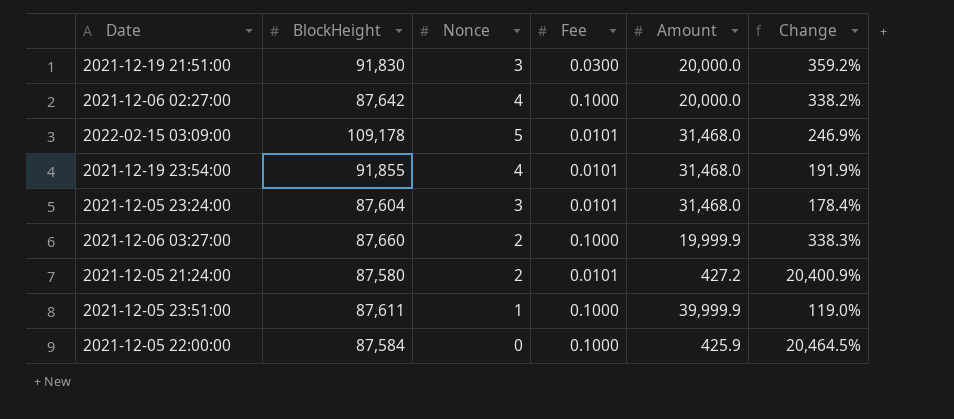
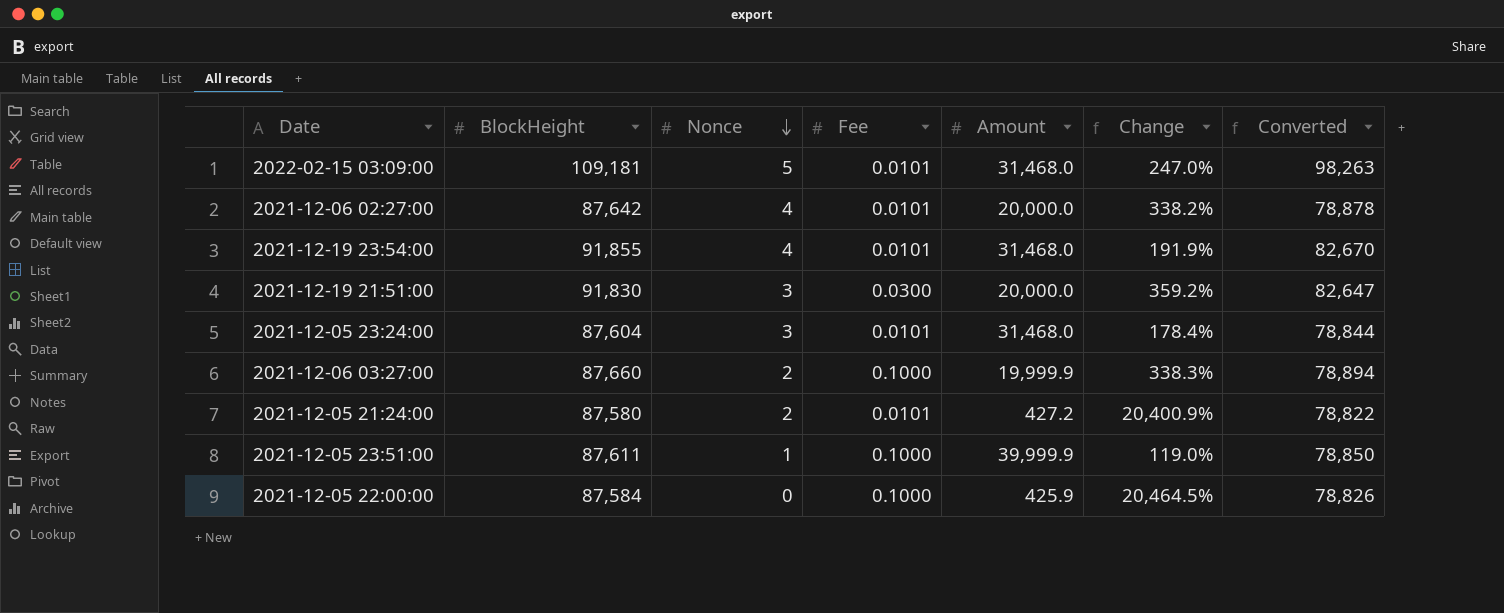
row order: none -> Nonce descending
column Converted | formula: none -> [BlockHeight] * 0.9
2022-02-15 03:09:00 | BlockHeight: 109,178 -> 109,181
2022-02-15 03:09:00 | Change: 246.9% -> 247.0%
2021-12-06 02:27:00 | Fee: 0.1000 -> 0.0101

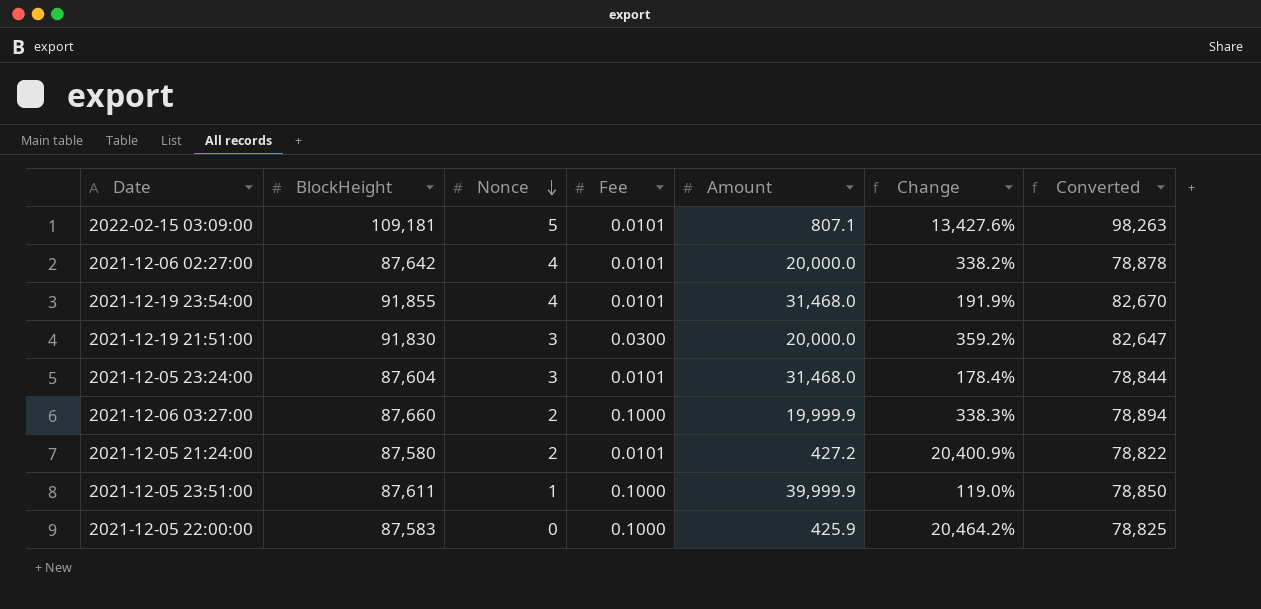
2022-02-15 03:09:00 | Amount: 31,468.0 -> 807.1
2022-02-15 03:09:00 | Change: 247.0% -> 13,427.6%
2021-12-05 22:00:00 | BlockHeight: 87,584 -> 87,583
2021-12-05 22:00:00 | Change: 20,464.5% -> 20,464.2%
2021-12-05 22:00:00 | Converted: 78,826 -> 78,825

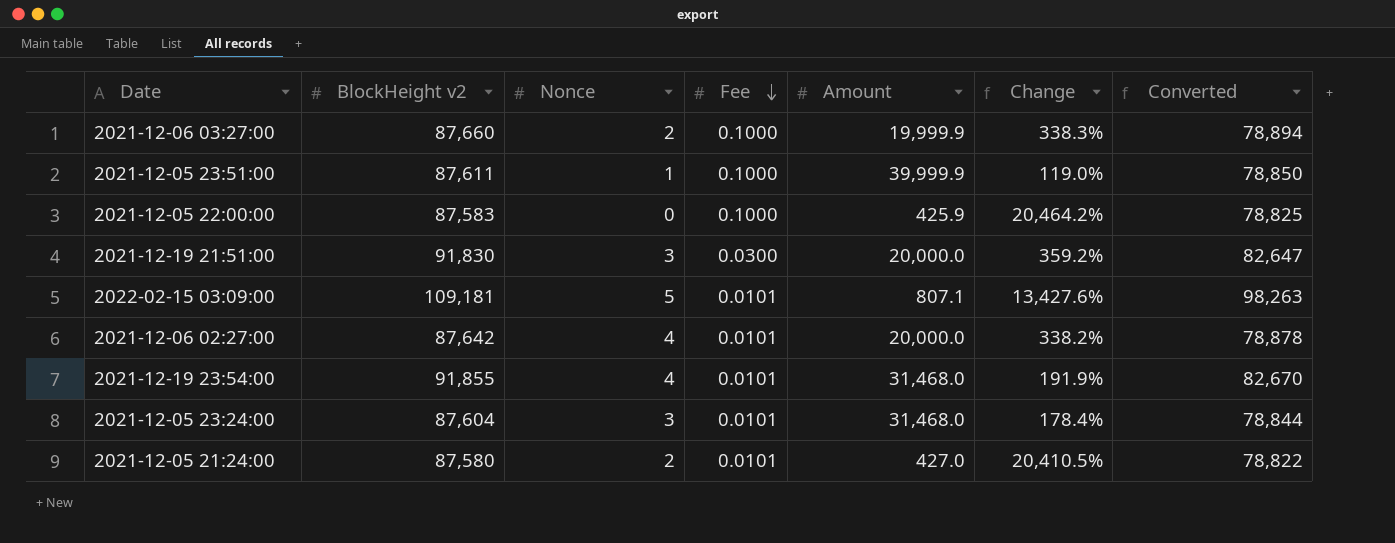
row order: Nonce descending -> Fee descending
column name: BlockHeight -> BlockHeight v2
2021-12-05 21:24:00 | Amount: 427.2 -> 427.0
2021-12-05 21:24:00 | Change: 20,400.9% -> 20,410.5%

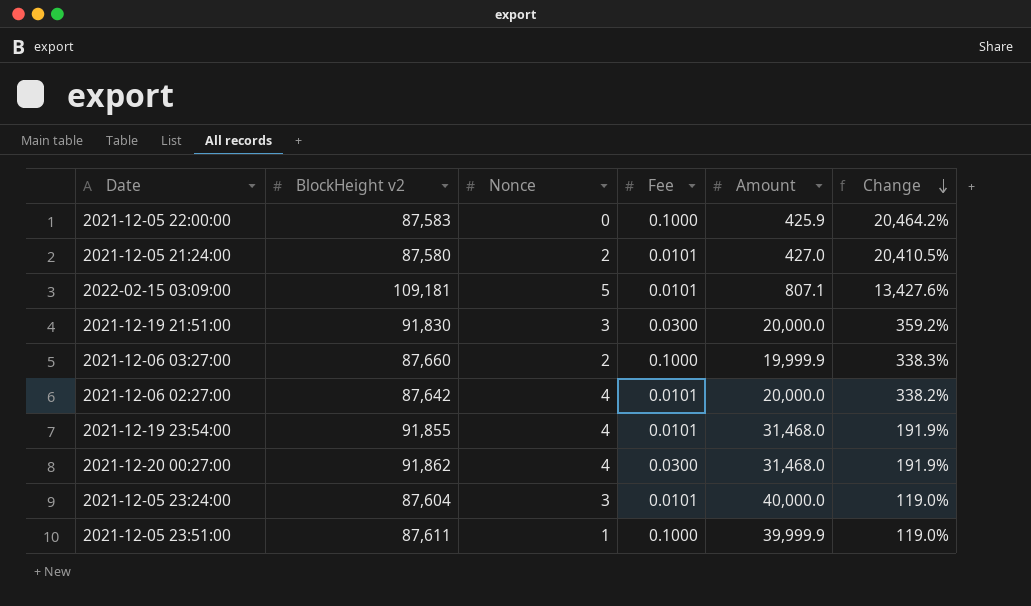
row order: Fee descending -> Change descending
column Converted | formula: [BlockHeight v2] * 0.9 -> none
row 2021-12-20 00:27:00: none -> 91,862 | 4 | 0.0300 | 31,468.0 | 191.9%
2021-12-05 23:24:00 | Amount: 31,468.0 -> 40,000.0
2021-12-05 23:24:00 | Change: 178.4% -> 119.0%

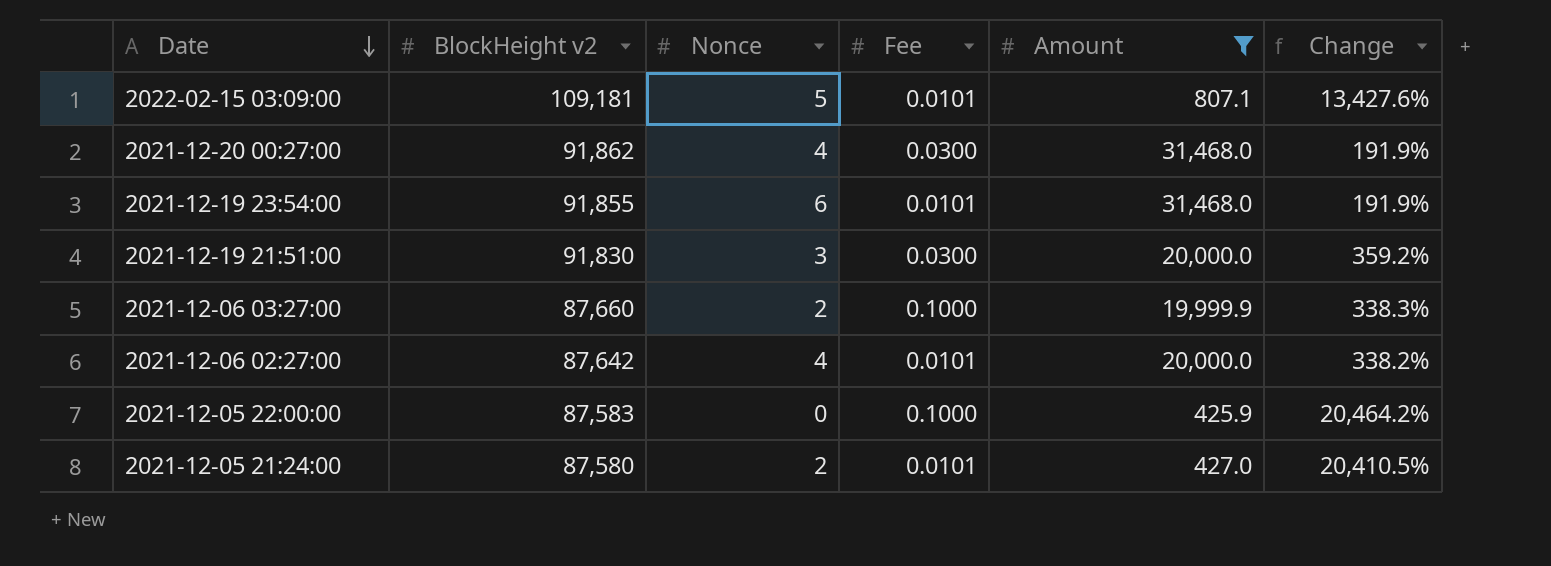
filter: none -> Amount <= 31,468.0
row order: Change descending -> Date descending
2021-12-19 23:54:00 | Nonce: 4 -> 6

